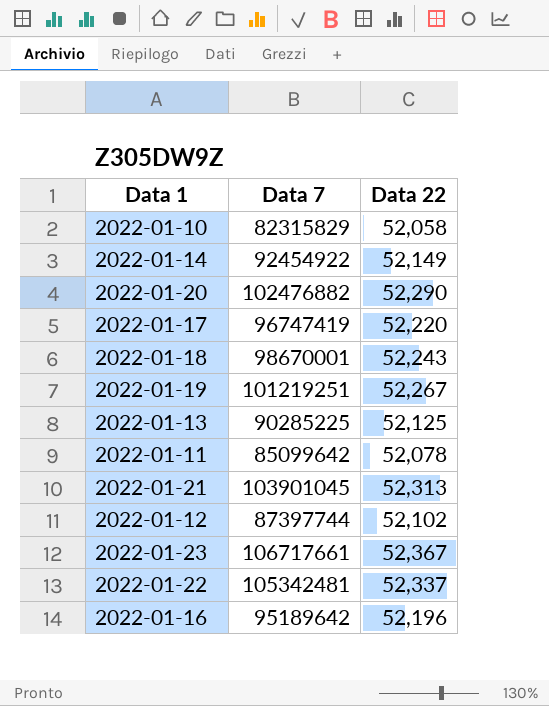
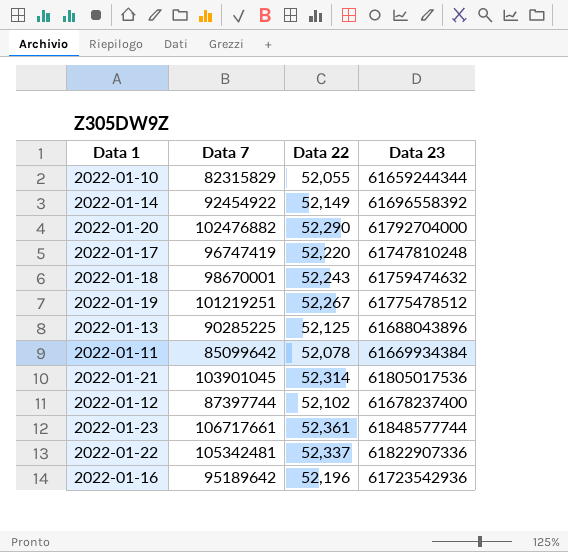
column Data 23 | position: none -> 4
2022-01-10 | Data 22: 52,058 -> 52,055
2022-01-21 | Data 22: 52,313 -> 52,314
2022-01-23 | Data 22: 52,367 -> 52,361

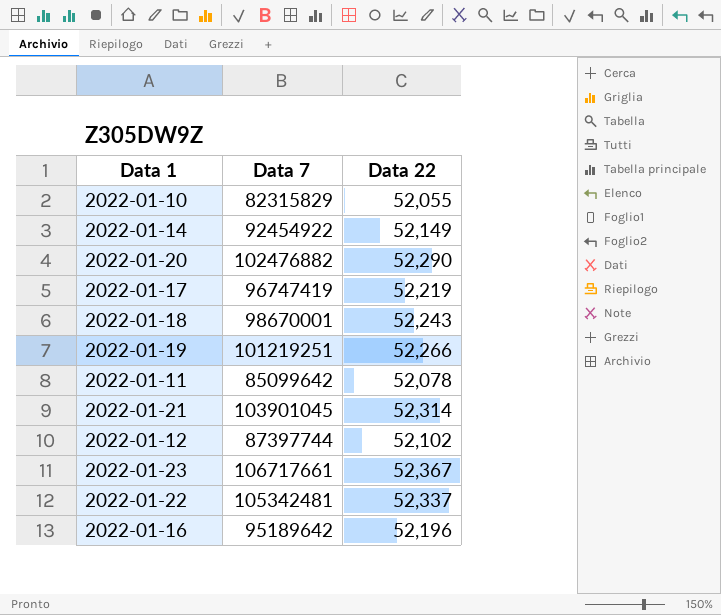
column Data 23 | position: 4 -> none
row 2022-01-13: 90285225 | 52,125 | 61688043896 -> none
2022-01-17 | Data 22: 52,220 -> 52,219
2022-01-19 | Data 22: 52,267 -> 52,266
2022-01-23 | Data 22: 52,361 -> 52,367

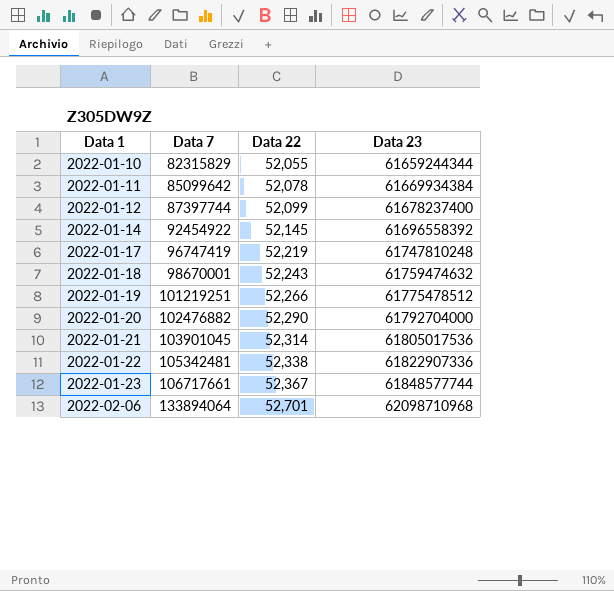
row order: none -> Data 1 ascending
column Data 23 | position: none -> 4
row 2022-01-16: 95189642 | 52,196 -> none
2022-01-12 | Data 22: 52,102 -> 52,099
2022-01-14 | Data 22: 52,149 -> 52,145
2022-01-22 | Data 22: 52,337 -> 52,338
row 2022-02-06: none -> 133894064 | 52,701 | 62098710968

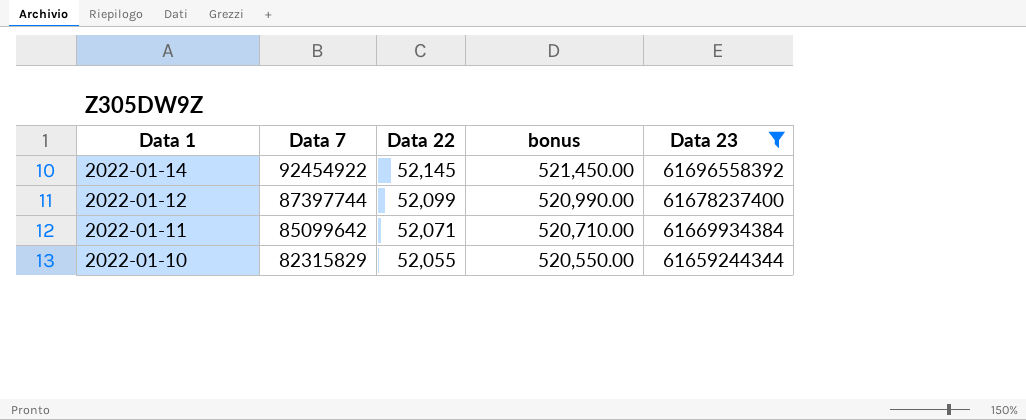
filter: none -> Data 23 <= 61696558392
row order: Data 1 ascending -> Data 1 descending
column bonus | formula: none -> [Data 22] * 10
2022-01-11 | Data 22: 52,078 -> 52,071

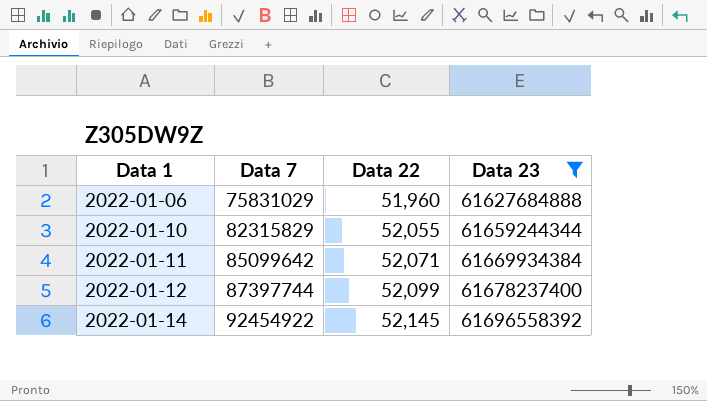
row order: Data 1 descending -> Data 1 ascending
column bonus | formula: [Data 22] * 10 -> none
row 2022-01-06: none -> 75831029 | 51,960 | 61627684888

